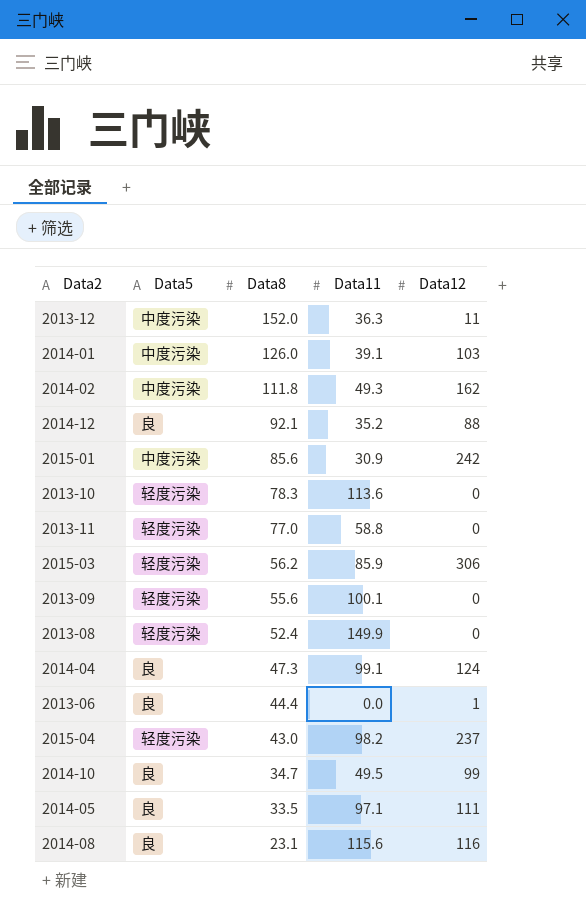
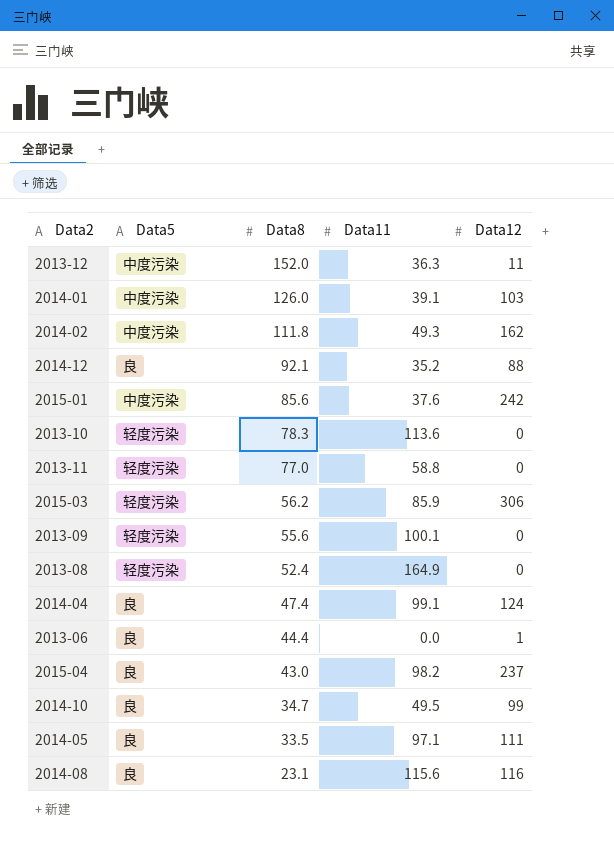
2015-01 | Data11: 30.9 -> 37.6
2013-08 | Data11: 149.9 -> 164.9
2014-04 | Data8: 47.3 -> 47.4
2015-04 | Data5: 轻度污染 -> 良

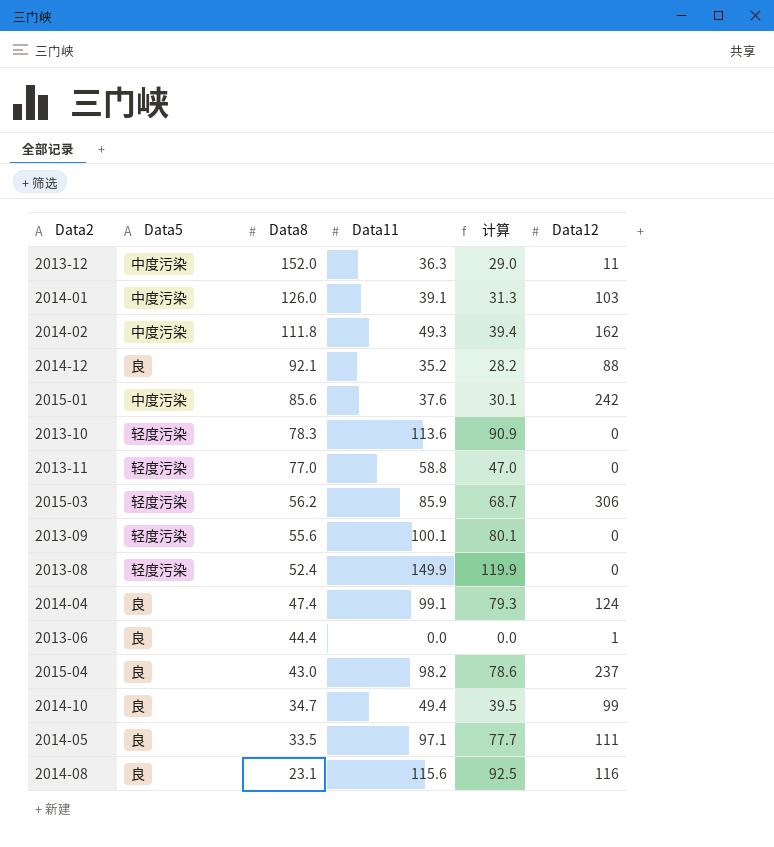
column 计算 | formula: none -> [Data11] * 0.8
2013-08 | Data11: 164.9 -> 149.9
2014-10 | Data11: 49.5 -> 49.4

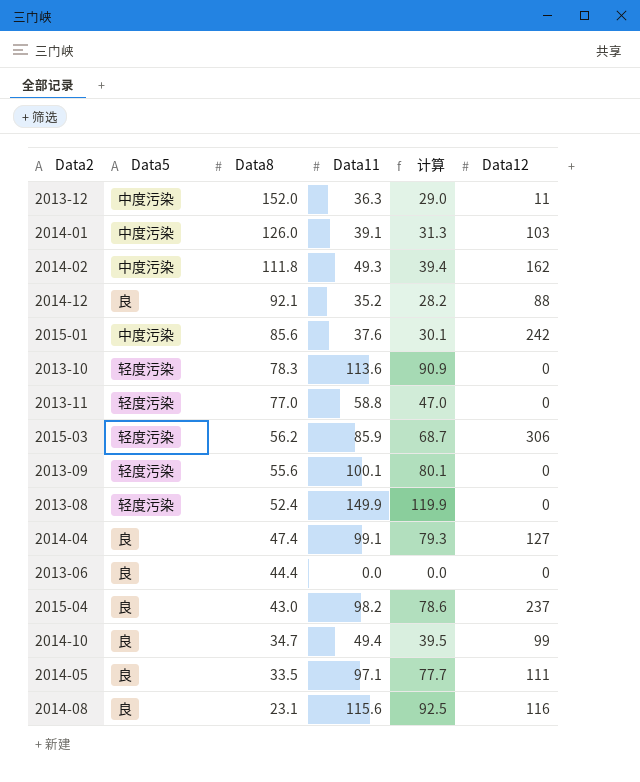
2014-04 | Data12: 124 -> 127
2013-06 | Data12: 1 -> 0

